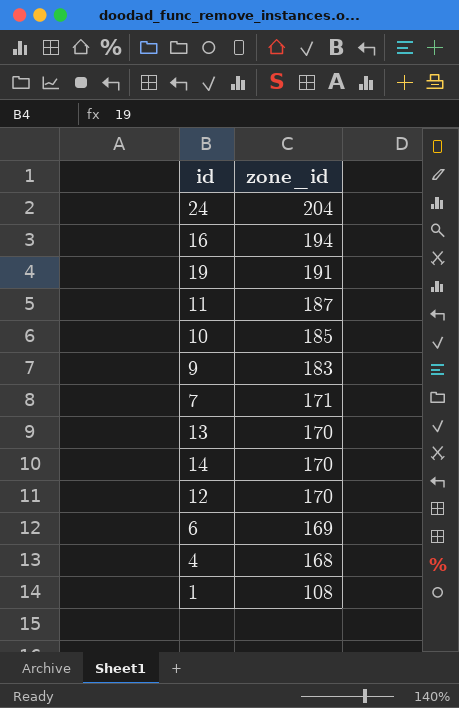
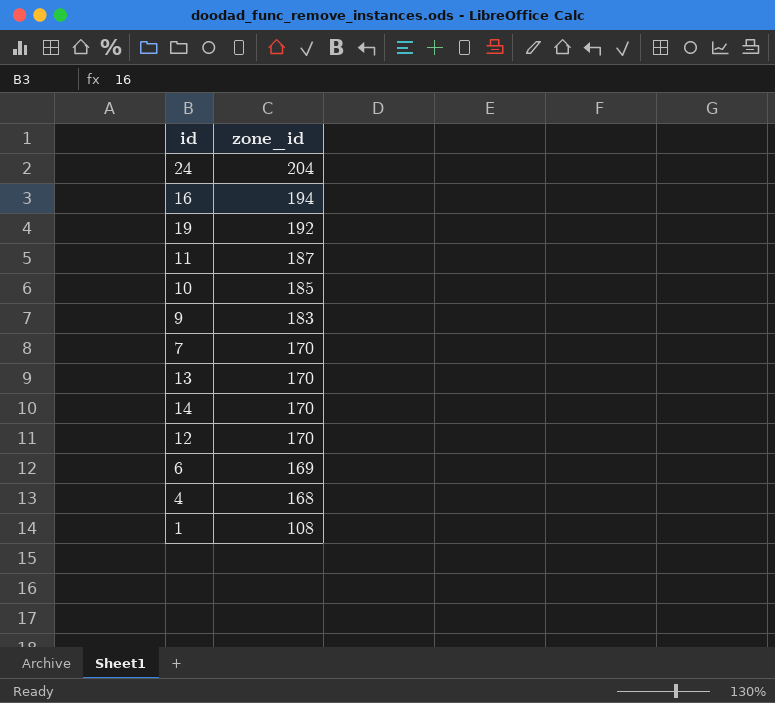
19 | zone_id: 191 -> 192
7 | zone_id: 171 -> 170

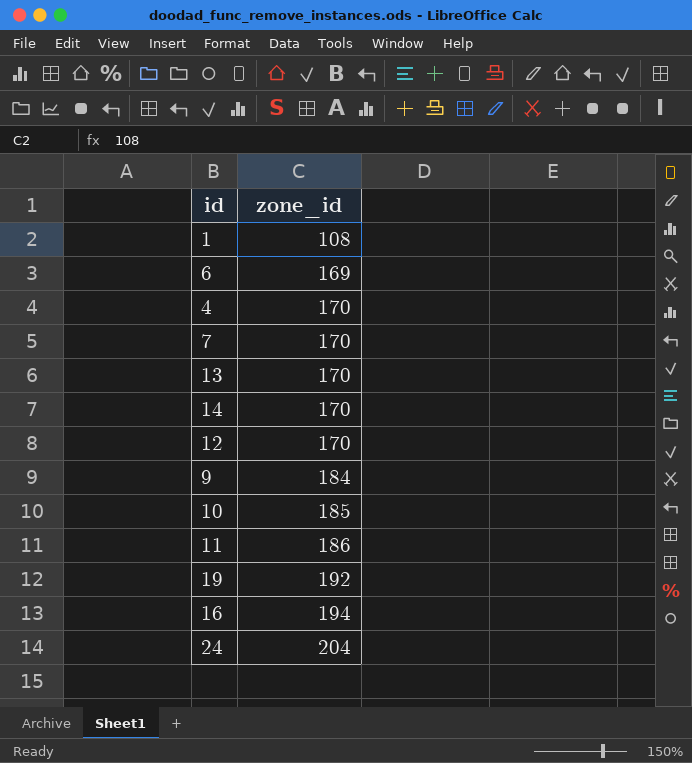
row order: zone_id descending -> zone_id ascending
4 | zone_id: 168 -> 170
9 | zone_id: 183 -> 184
11 | zone_id: 187 -> 186

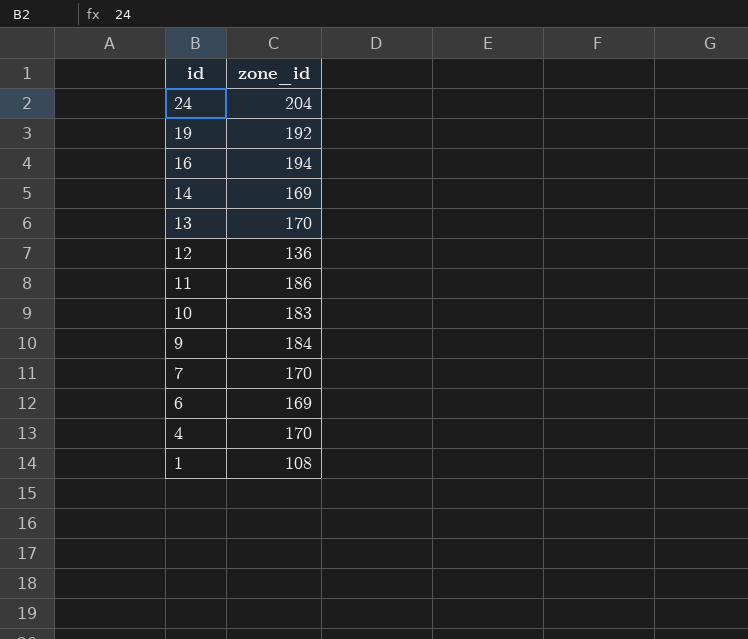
row order: zone_id ascending -> id descending
14 | zone_id: 170 -> 169
12 | zone_id: 170 -> 136
10 | zone_id: 185 -> 183

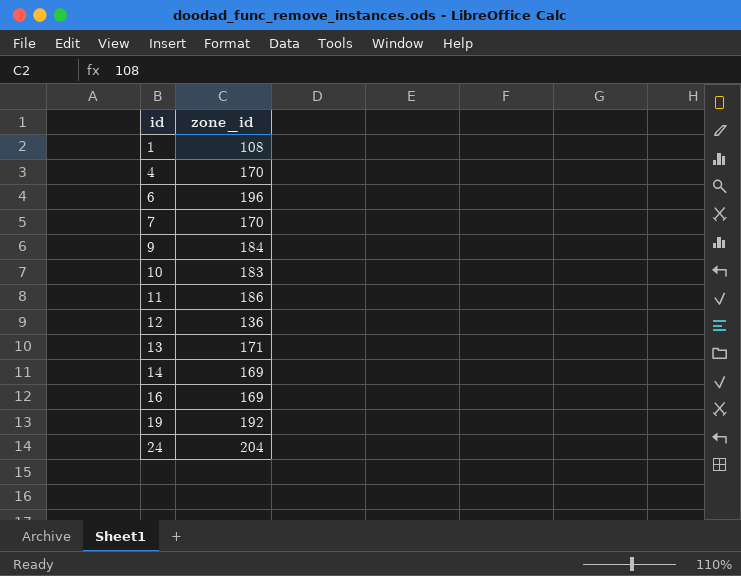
row order: id descending -> id ascending
6 | zone_id: 169 -> 196
13 | zone_id: 170 -> 171
16 | zone_id: 194 -> 169

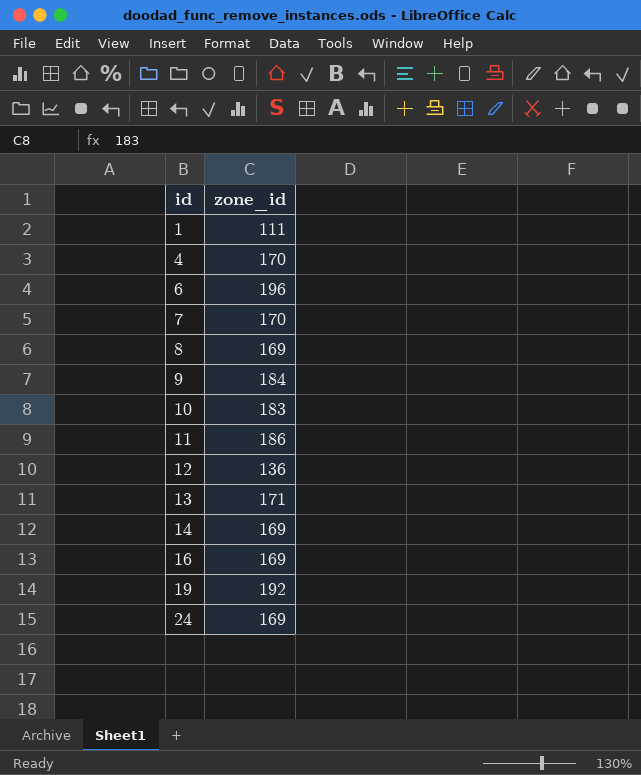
1 | zone_id: 108 -> 111
row 8: none -> 169
24 | zone_id: 204 -> 169

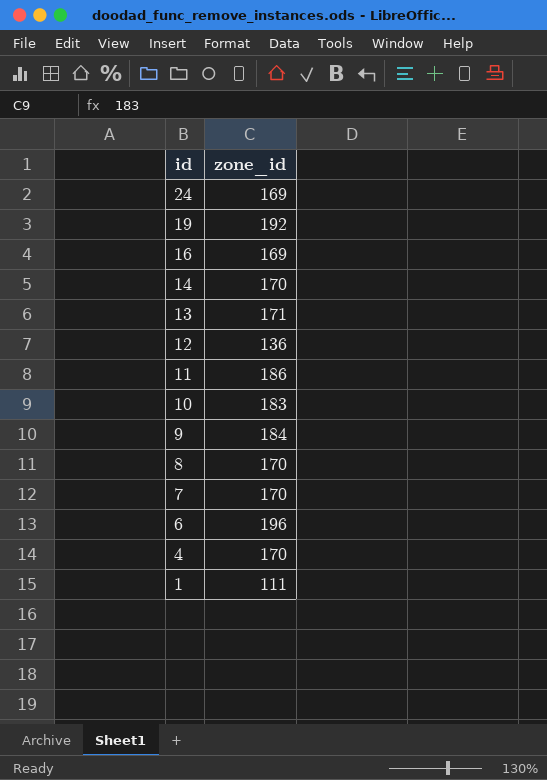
row order: id ascending -> id descending
14 | zone_id: 169 -> 170
8 | zone_id: 169 -> 170

